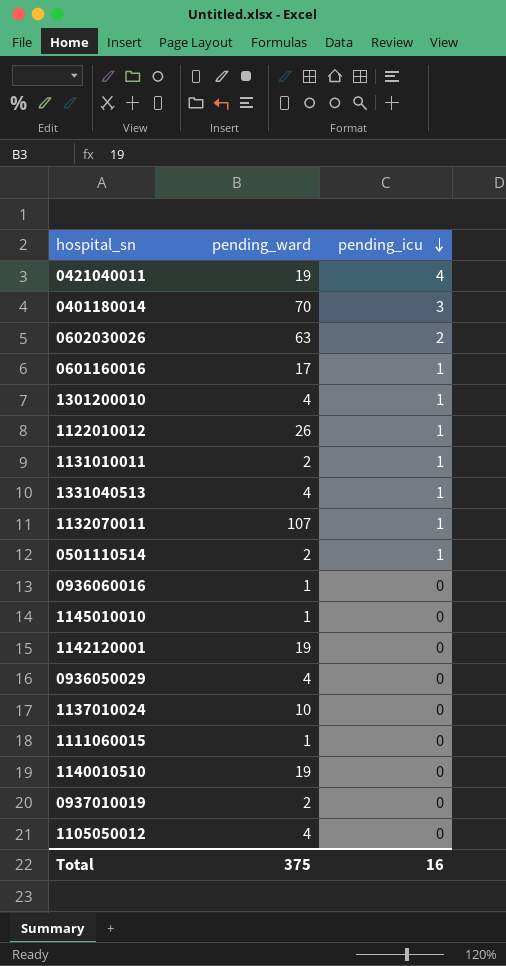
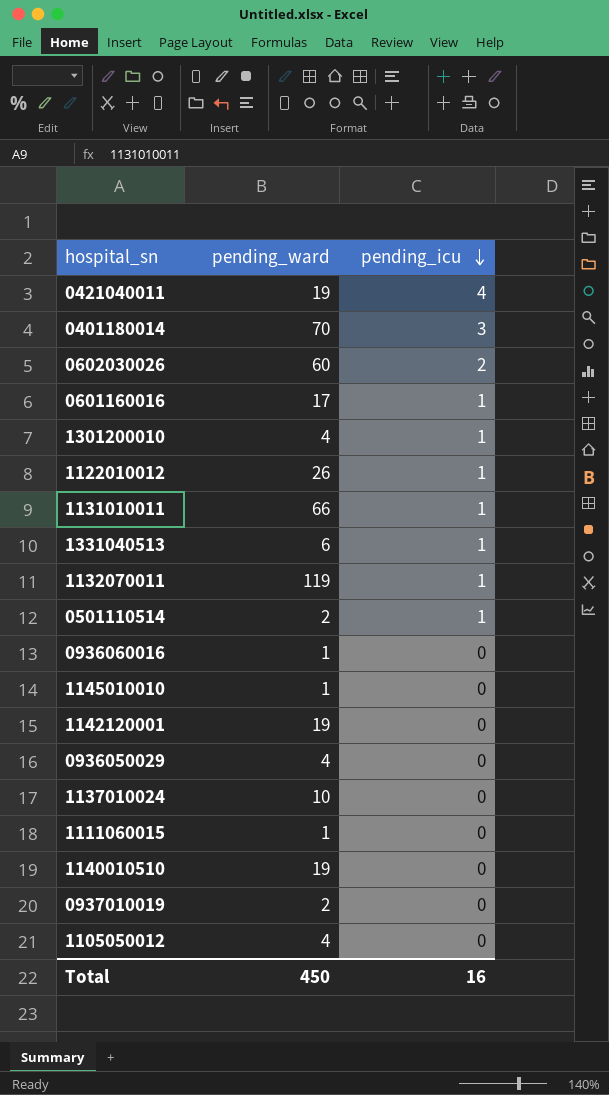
0602030026 | pending_ward: 63 -> 60
1131010011 | pending_ward: 2 -> 66
1331040513 | pending_ward: 4 -> 6
1132070011 | pending_ward: 107 -> 119
Total | pending_ward: 375 -> 450

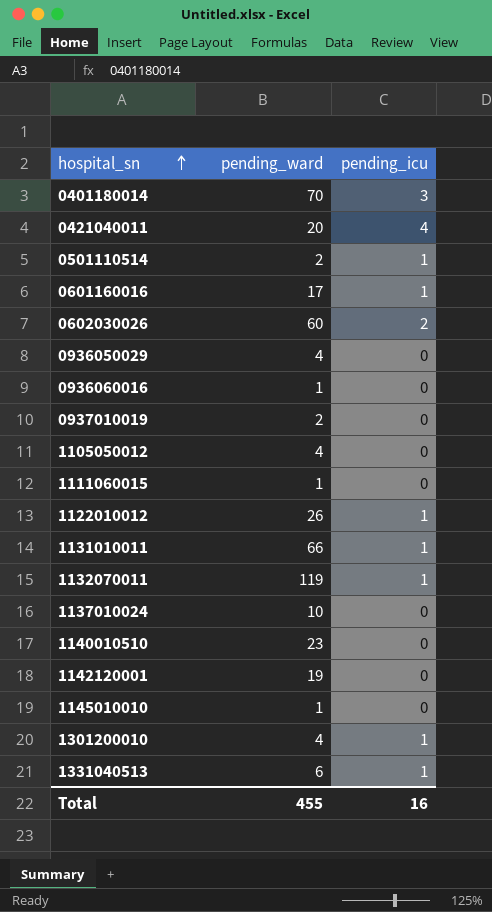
row order: pending_icu descending -> hospital_sn ascending
0421040011 | pending_ward: 19 -> 20
1140010510 | pending_ward: 19 -> 23
Total | pending_ward: 450 -> 455

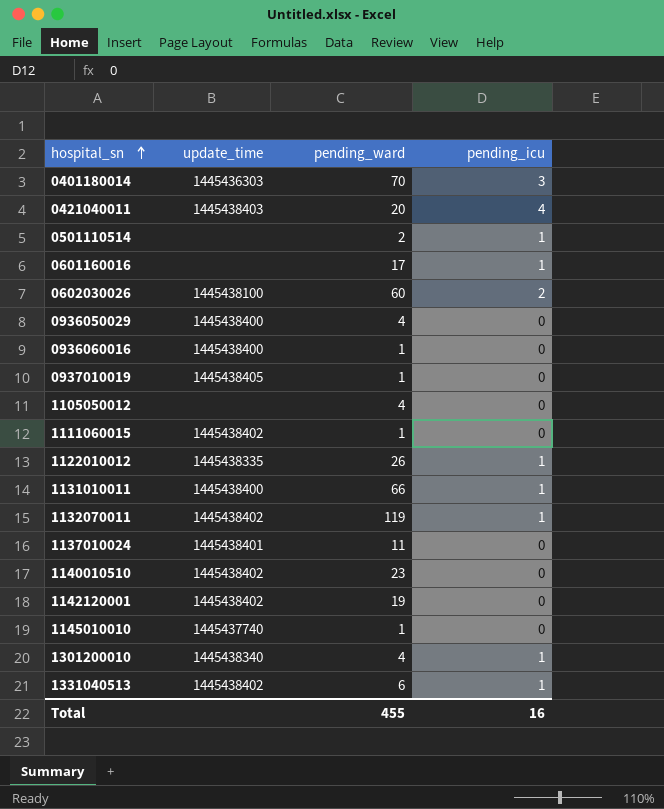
column update_time | position: none -> 2
0937010019 | pending_ward: 2 -> 1
1137010024 | pending_ward: 10 -> 11

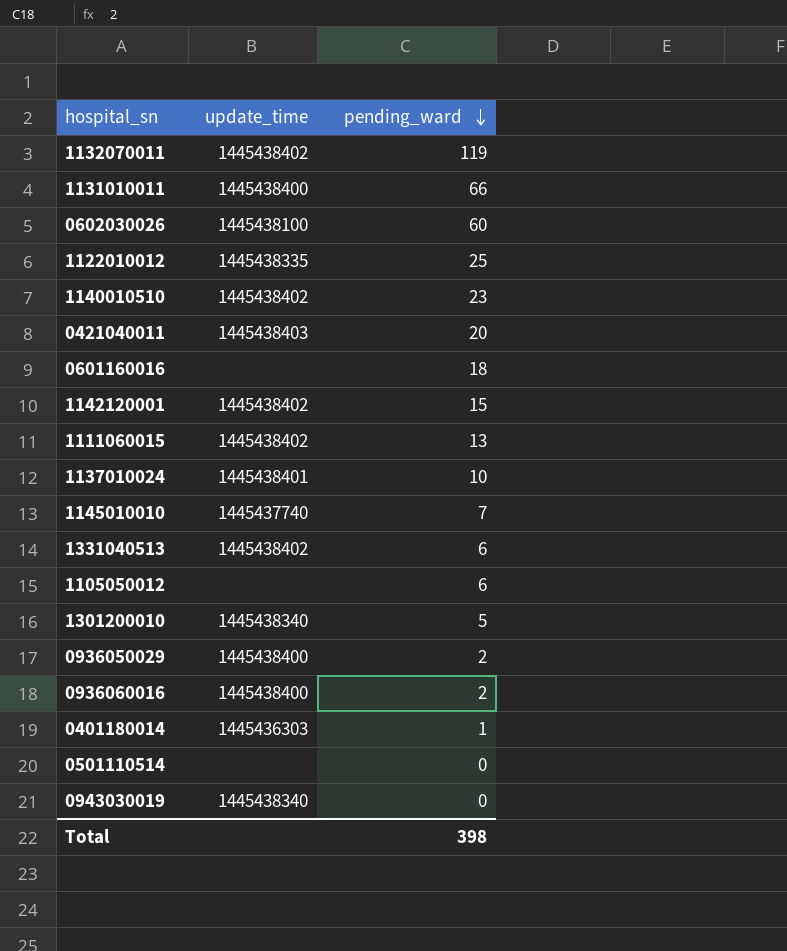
row order: hospital_sn ascending -> pending_ward descending
column pending_icu | position: 4 -> none
row 0937010019: 1445438405 | 1 | 0 -> none
1122010012 | pending_ward: 26 -> 25
0601160016 | pending_ward: 17 -> 18
1142120001 | pending_ward: 19 -> 15
1111060015 | pending_ward: 1 -> 13
1137010024 | pending_ward: 11 -> 10
1145010010 | pending_ward: 1 -> 7
1105050012 | pending_ward: 4 -> 6
1301200010 | pending_ward: 4 -> 5
0936050029 | pending_ward: 4 -> 2
0936060016 | pending_ward: 1 -> 2
0401180014 | pending_ward: 70 -> 1
0501110514 | pending_ward: 2 -> 0
row 0943030019: none -> 1445438340 | 0
Total | pending_ward: 455 -> 398

